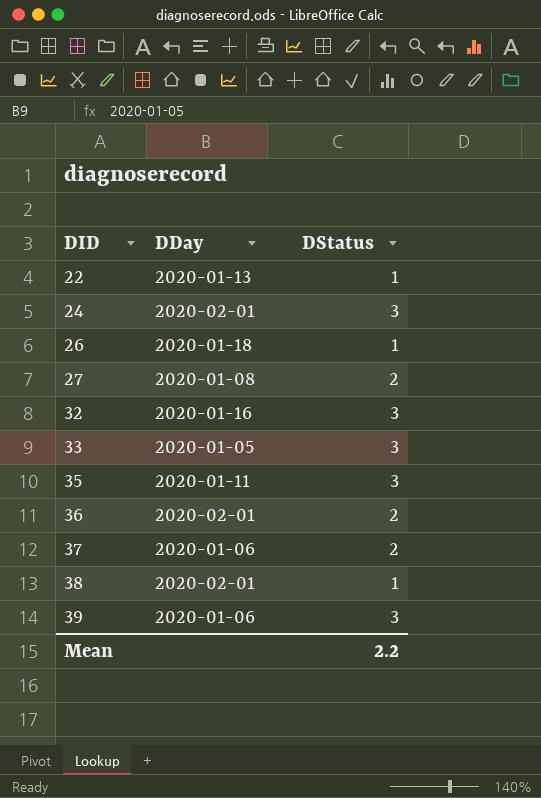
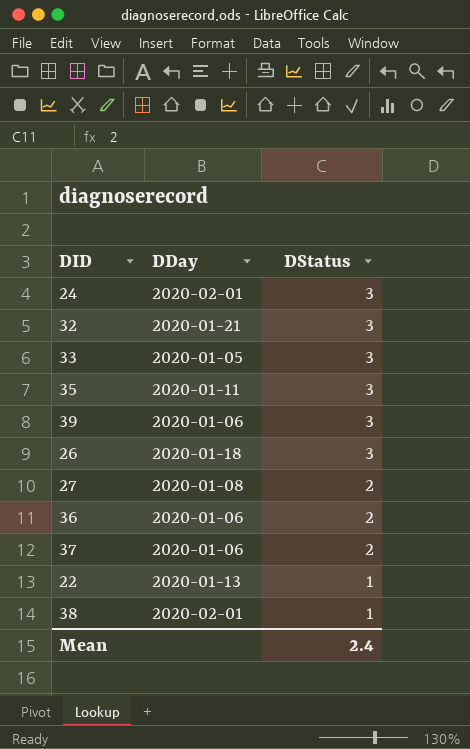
row order: DID ascending -> DStatus descending
32 | DDay: 2020-01-16 -> 2020-01-21
26 | DStatus: 1 -> 3
36 | DDay: 2020-02-01 -> 2020-01-06
Mean | DStatus: 2.2 -> 2.4

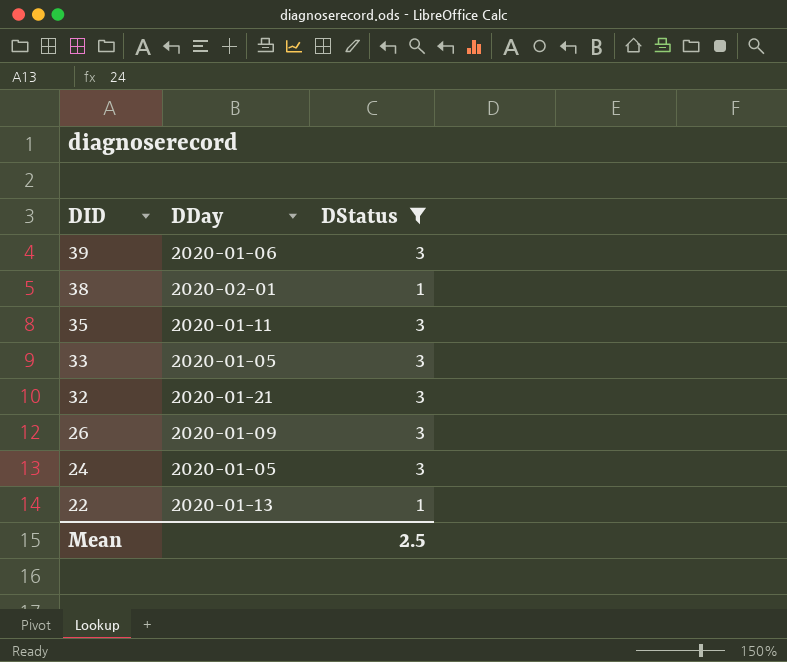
filter: none -> DStatus != 2
row order: DStatus descending -> DID descending
26 | DDay: 2020-01-18 -> 2020-01-09
24 | DDay: 2020-02-01 -> 2020-01-05
Mean | DStatus: 2.4 -> 2.5

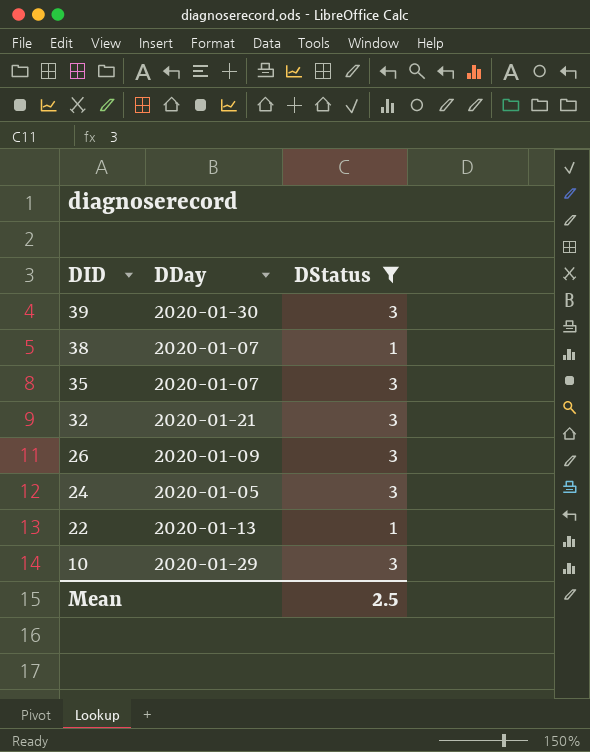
row 33: 2020-01-05 | 3 -> none
39 | DDay: 2020-01-06 -> 2020-01-30
38 | DDay: 2020-02-01 -> 2020-01-07
35 | DDay: 2020-01-11 -> 2020-01-07
row 10: none -> 2020-01-29 | 3

